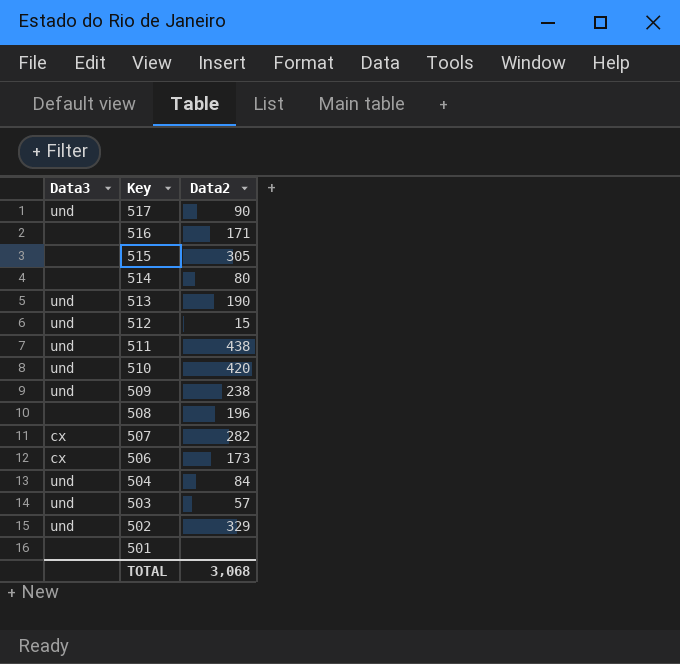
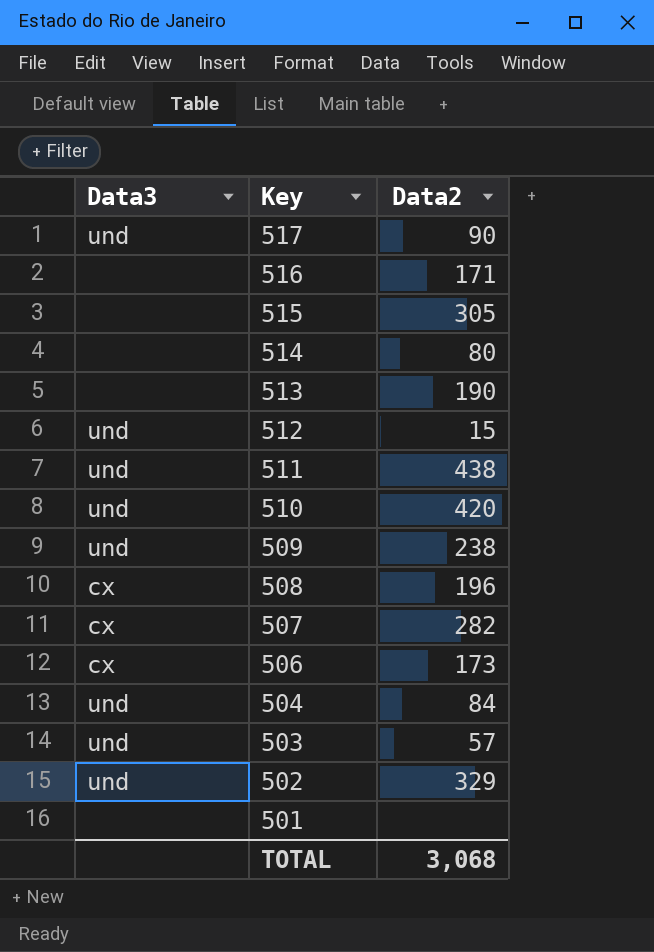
513 | Data3: und -> none
508 | Data3: none -> cx

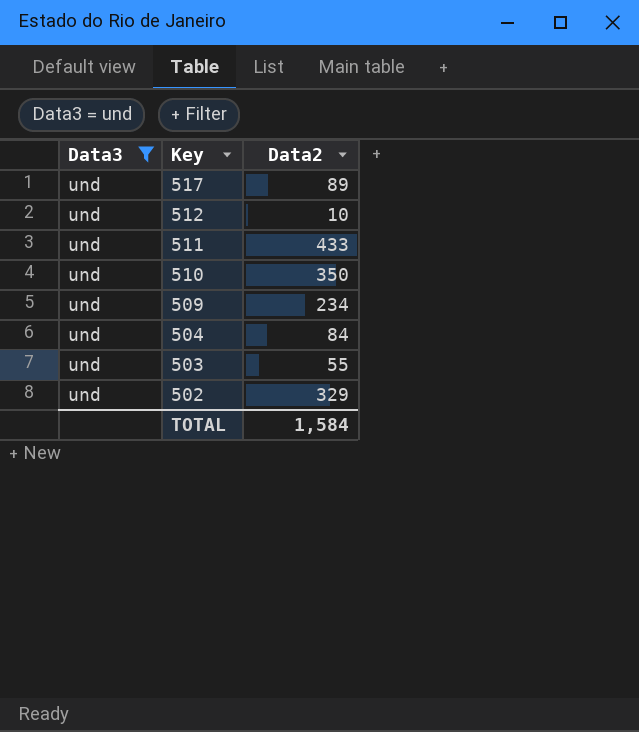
filter: none -> Data3 = und
517 | Data2: 90 -> 89
512 | Data2: 15 -> 10
511 | Data2: 438 -> 433
510 | Data2: 420 -> 350
509 | Data2: 238 -> 234
503 | Data2: 57 -> 55
TOTAL | Data2: 3,068 -> 1,584

